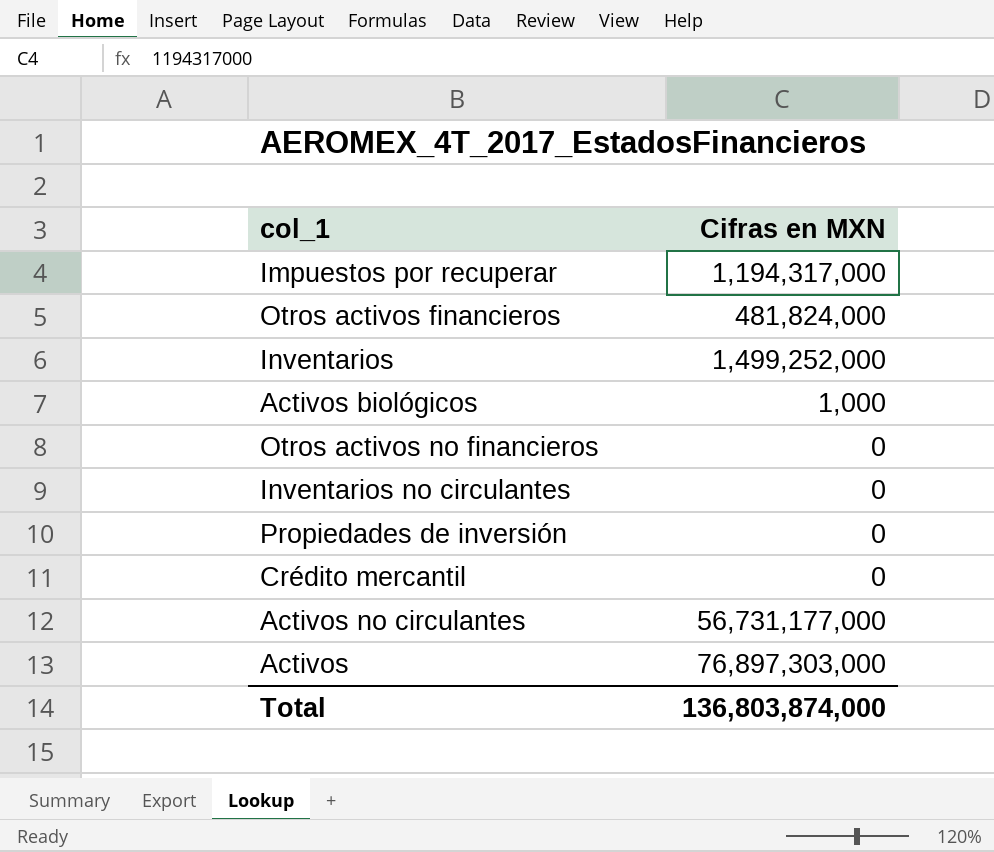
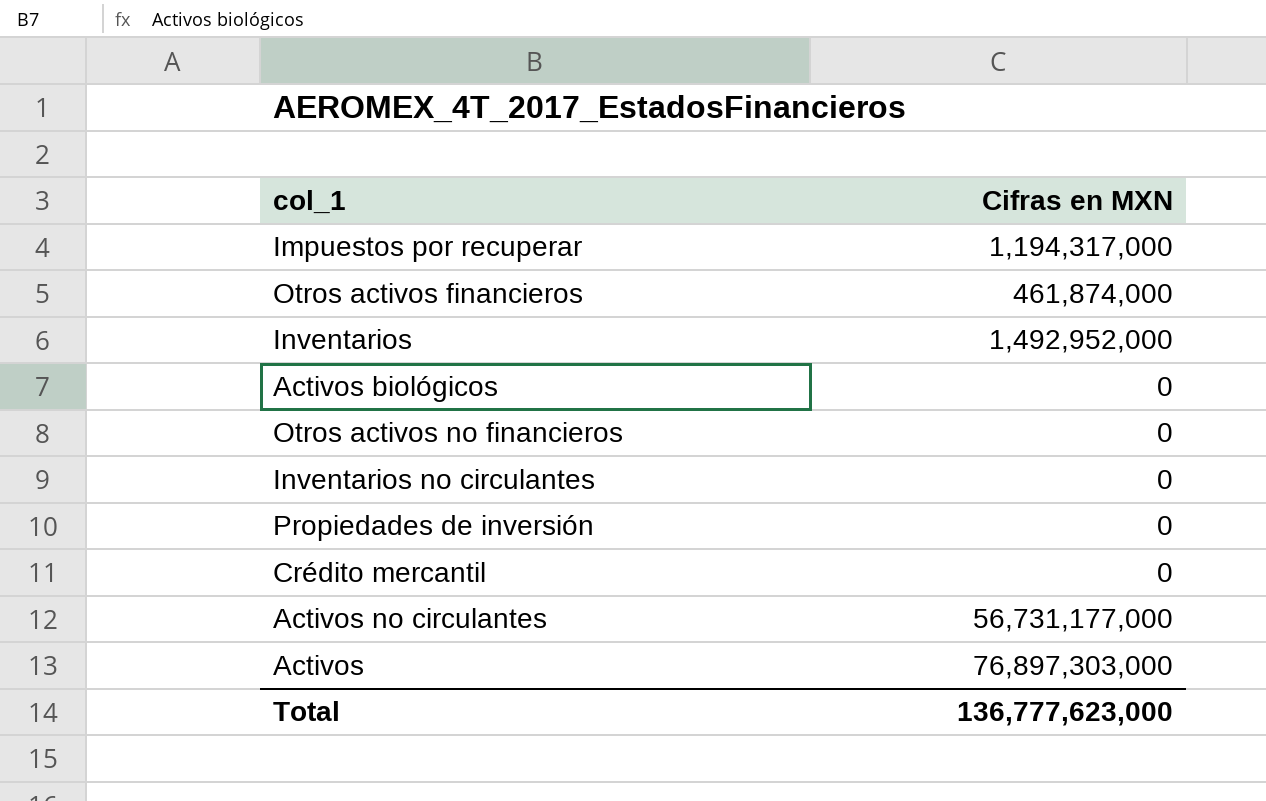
Otros activos financieros | Cifras en MXN: 481,824,000 -> 461,874,000
Inventarios | Cifras en MXN: 1,499,252,000 -> 1,492,952,000
Activos biológicos | Cifras en MXN: 1,000 -> 0
Total | Cifras en MXN: 136,803,874,000 -> 136,777,623,000

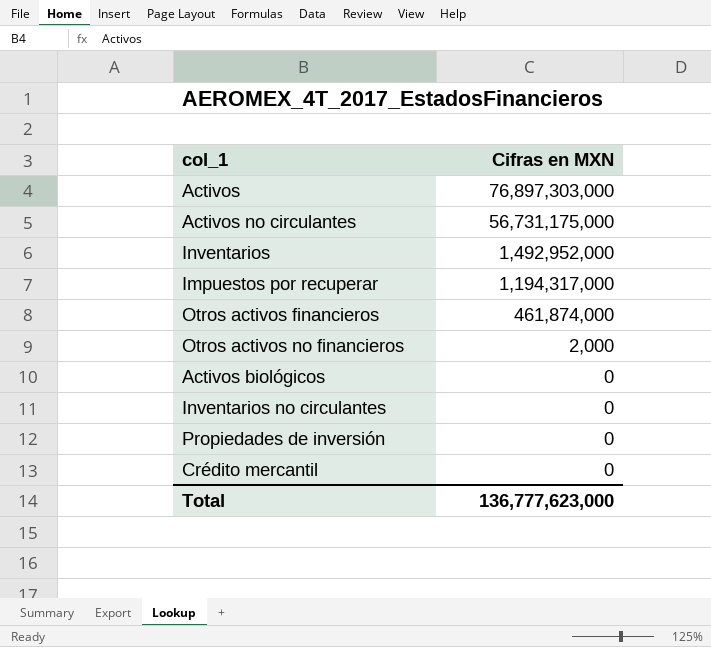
row order: none -> Cifras en MXN descending
Activos no circulantes | Cifras en MXN: 56,731,177,000 -> 56,731,175,000
Otros activos no financieros | Cifras en MXN: 0 -> 2,000

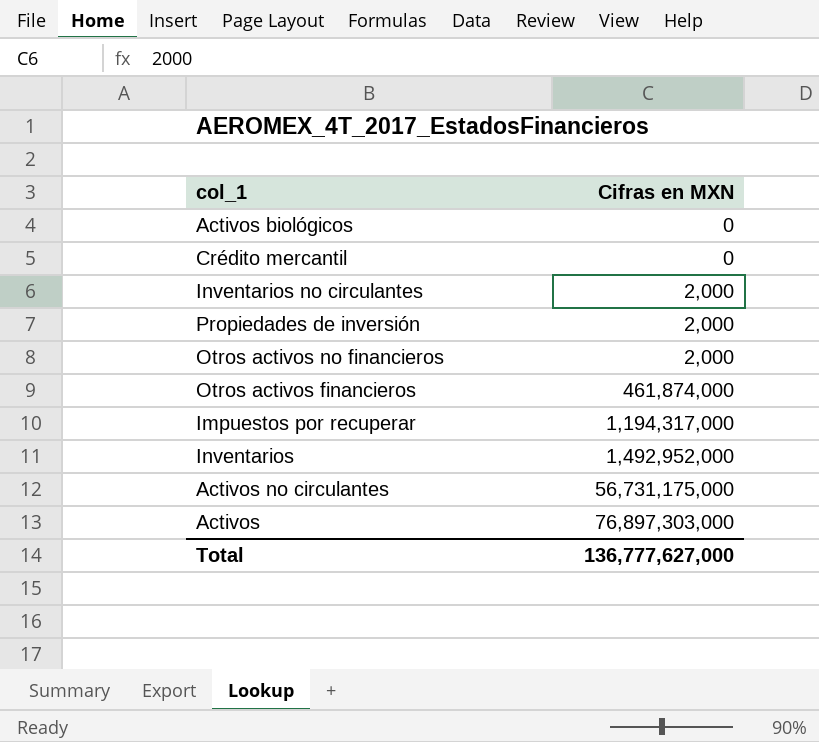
row order: Cifras en MXN descending -> Cifras en MXN ascending
Inventarios no circulantes | Cifras en MXN: 0 -> 2,000
Propiedades de inversión | Cifras en MXN: 0 -> 2,000
Total | Cifras en MXN: 136,777,623,000 -> 136,777,627,000

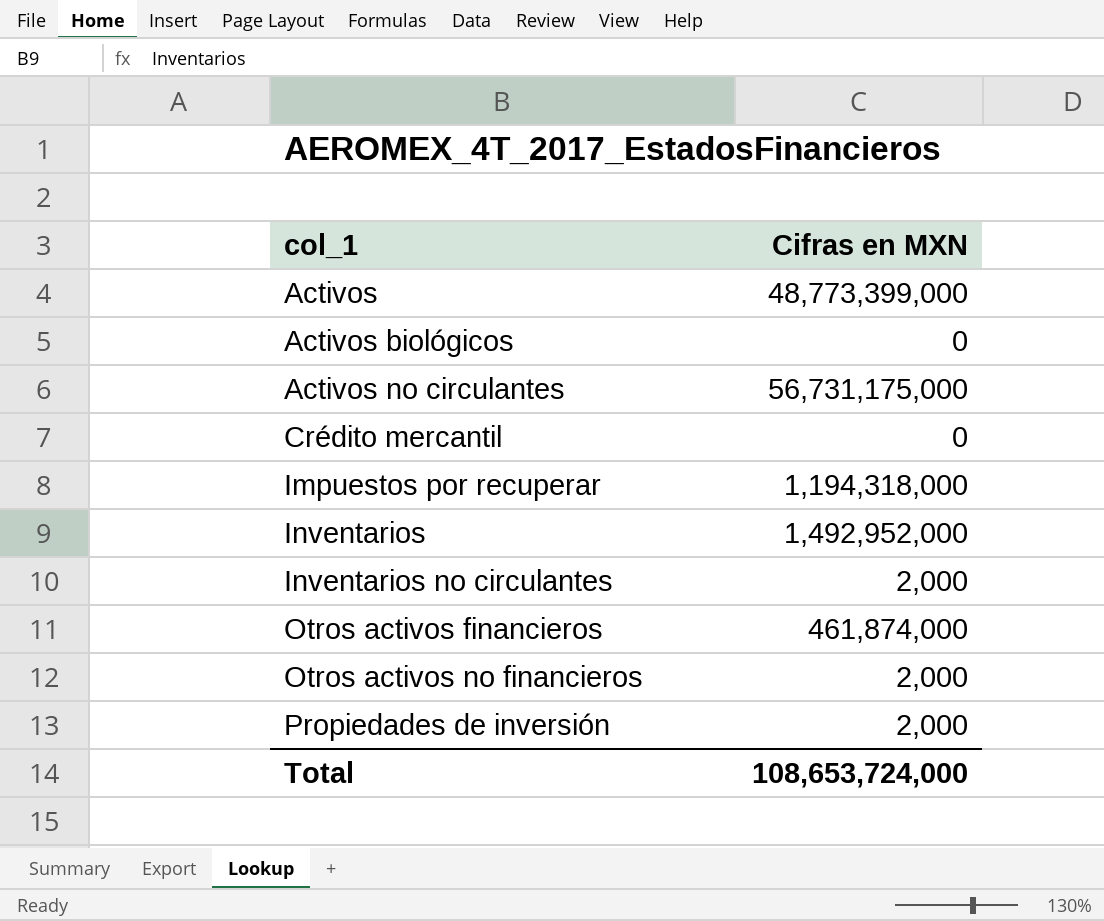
row order: Cifras en MXN ascending -> col_1 ascending
Activos | Cifras en MXN: 76,897,303,000 -> 48,773,399,000
Impuestos por recuperar | Cifras en MXN: 1,194,317,000 -> 1,194,318,000
Total | Cifras en MXN: 136,777,627,000 -> 108,653,724,000

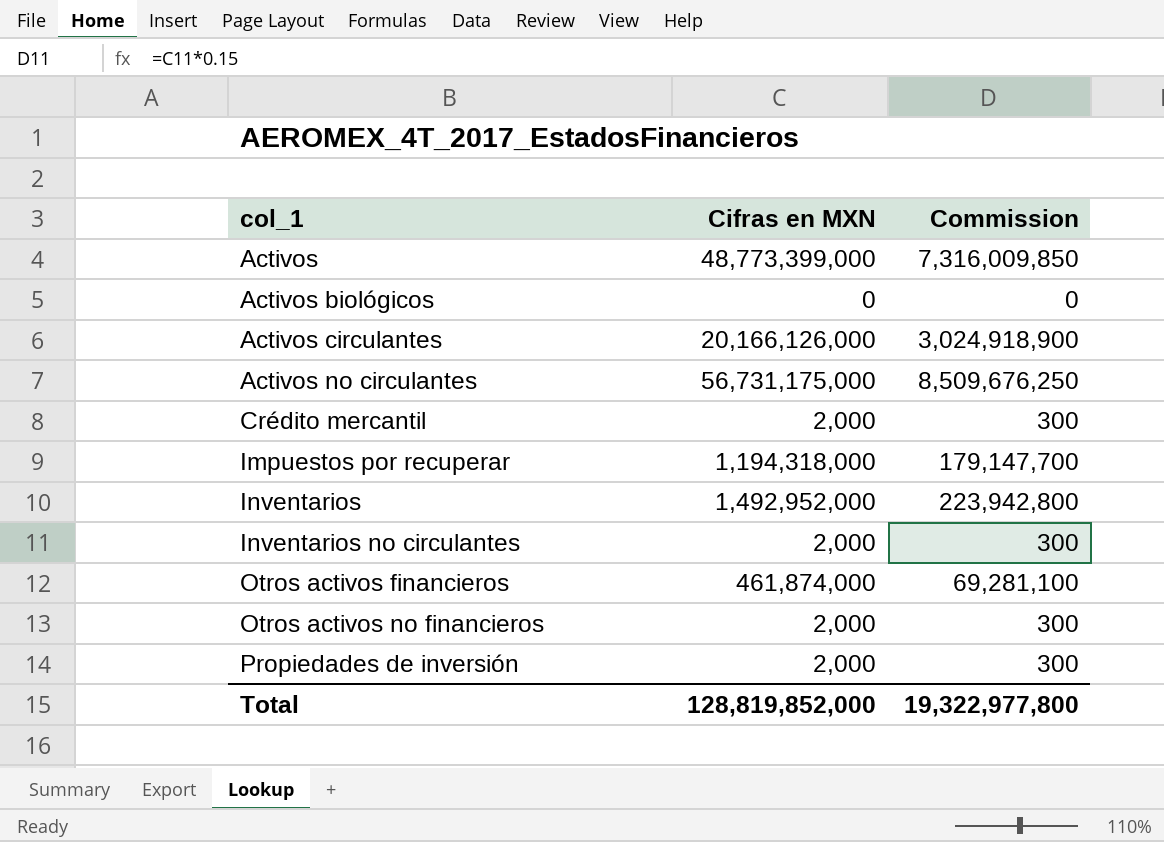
column Commission | formula: none -> [Cifras en MXN] * 0.15
row Activos circulantes: none -> 20,166,126,000 | 3,024,918,900
Crédito mercantil | Cifras en MXN: 0 -> 2,000
Total | Cifras en MXN: 108,653,724,000 -> 128,819,852,000

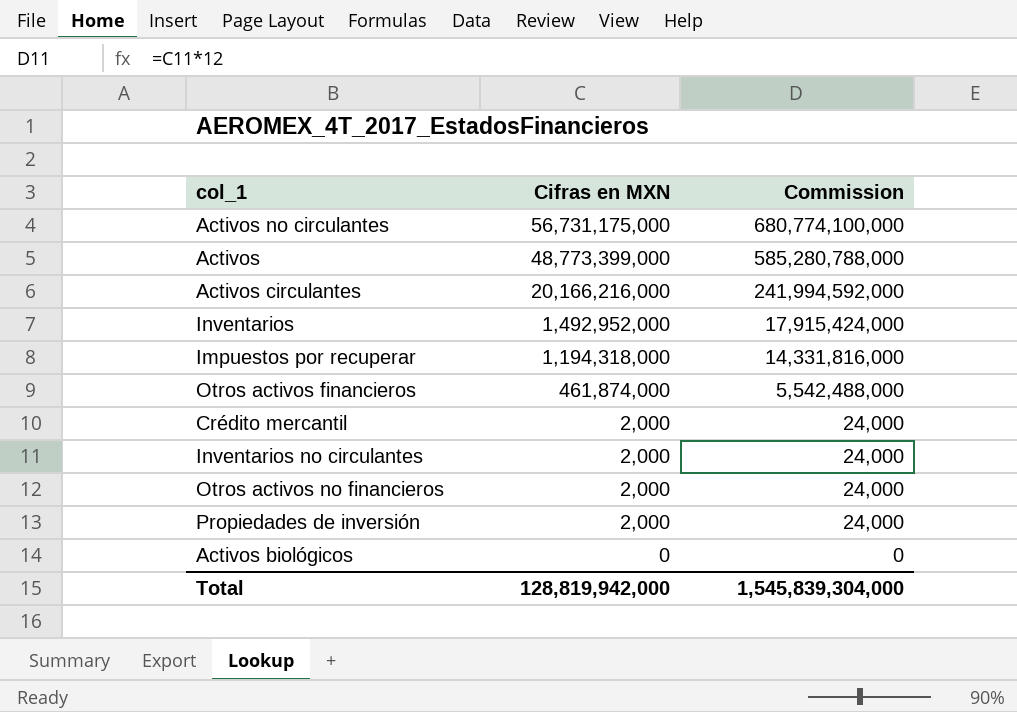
row order: col_1 ascending -> Cifras en MXN descending
column Commission | formula: [Cifras en MXN] * 0.15 -> [Cifras en MXN] * 12
Activos circulantes | Cifras en MXN: 20,166,126,000 -> 20,166,216,000
Total | Cifras en MXN: 128,819,852,000 -> 128,819,942,000
Total | Commission: 19,322,977,800 -> 1,545,839,304,000

